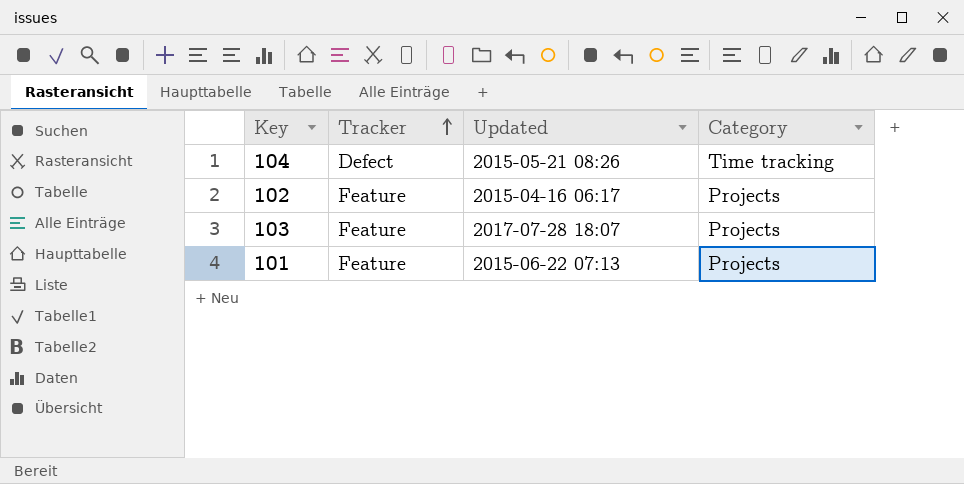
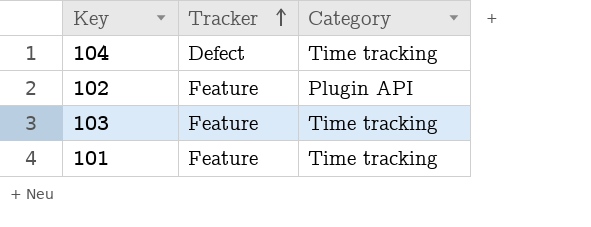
column Updated | position: 3 -> none
102 | Category: Projects -> Plugin API
103 | Category: Projects -> Time tracking
101 | Category: Projects -> Time tracking

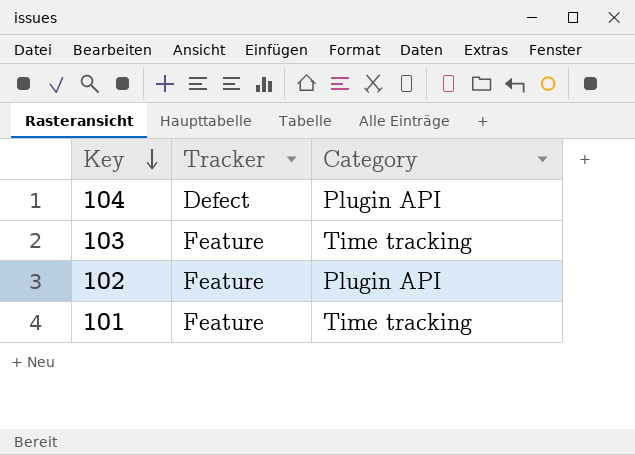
row order: Tracker ascending -> Key descending
104 | Category: Time tracking -> Plugin API

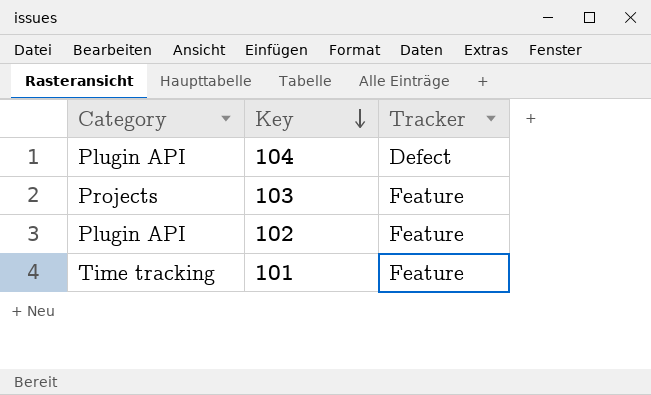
column Category | position: 3 -> 1
103 | Category: Time tracking -> Projects

